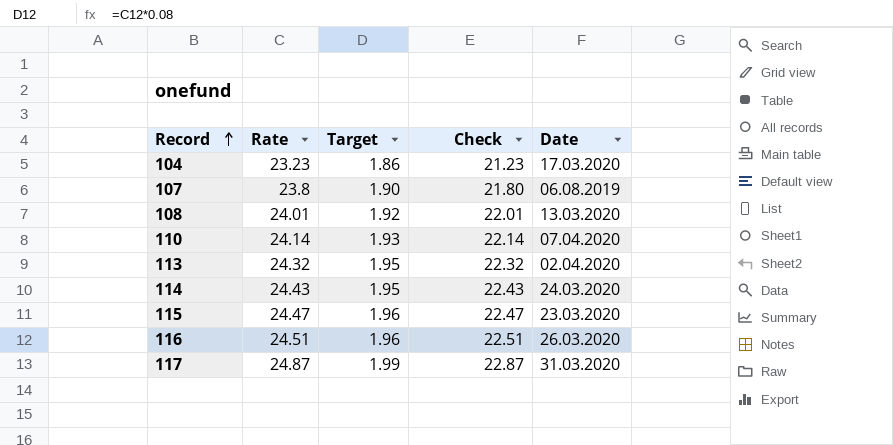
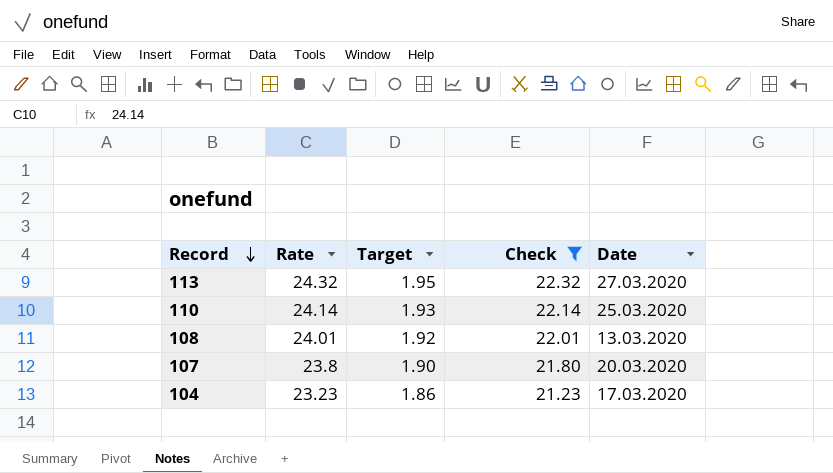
filter: none -> Check <= 22.32
row order: Record ascending -> Record descending
113 | Date: 02.04.2020 -> 27.03.2020
110 | Date: 07.04.2020 -> 25.03.2020
107 | Date: 06.08.2019 -> 20.03.2020

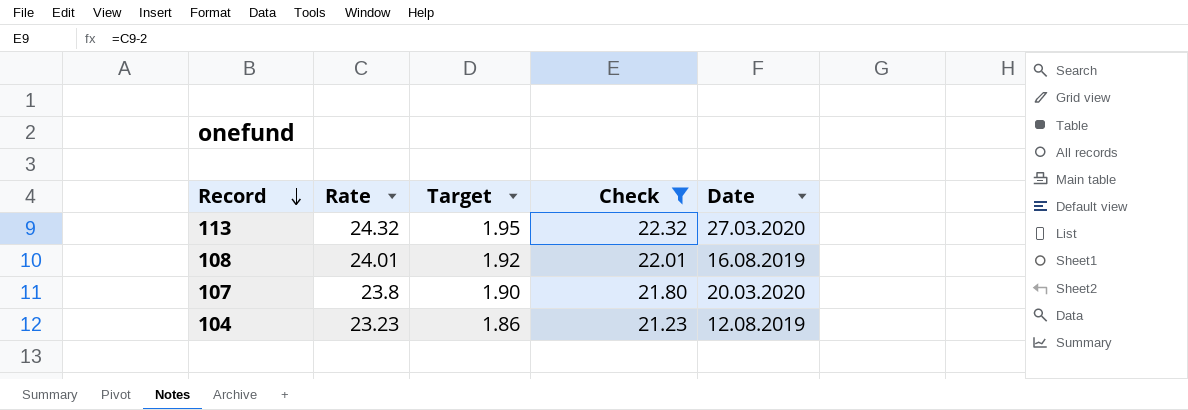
row 110: 24.14 | 1.93 | 22.14 | 25.03.2020 -> none
108 | Date: 13.03.2020 -> 16.08.2019
104 | Date: 17.03.2020 -> 12.08.2019

